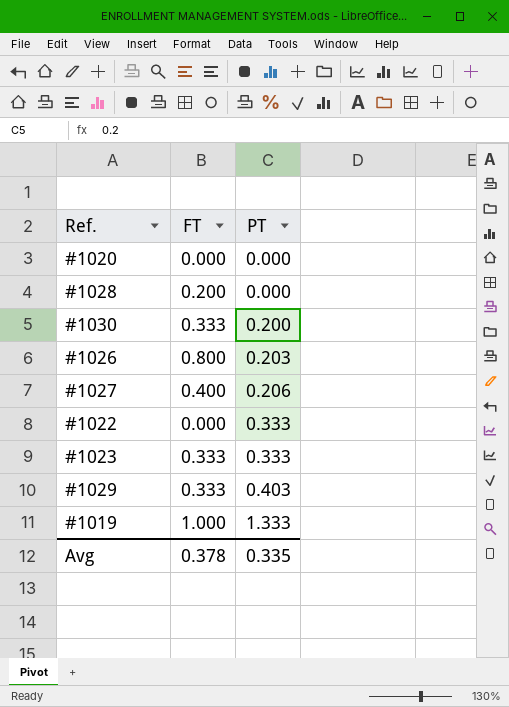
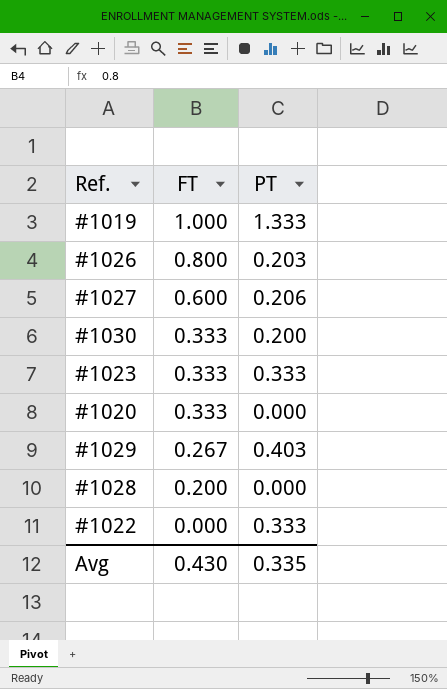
row order: PT ascending -> FT descending
#1027 | FT: 0.400 -> 0.600
#1020 | FT: 0.000 -> 0.333
#1029 | FT: 0.333 -> 0.267
Avg | FT: 0.378 -> 0.430

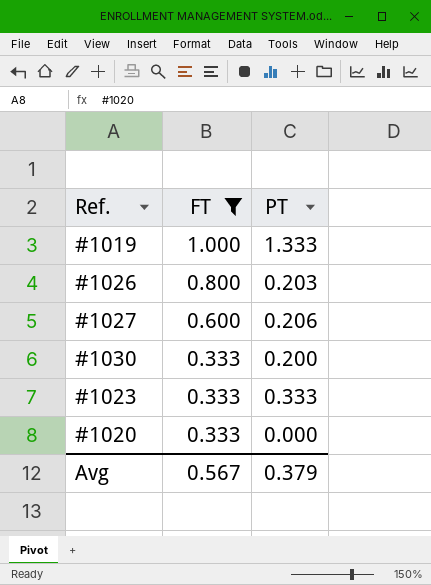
filter: none -> FT >= 0.333
Avg | FT: 0.430 -> 0.567
Avg | PT: 0.335 -> 0.379

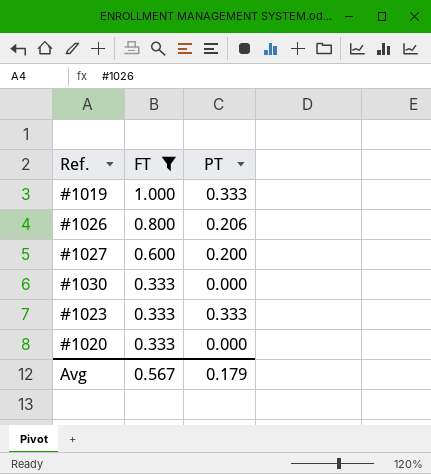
#1019 | PT: 1.333 -> 0.333
#1026 | PT: 0.203 -> 0.206
#1027 | PT: 0.206 -> 0.200
#1030 | PT: 0.200 -> 0.000
Avg | PT: 0.379 -> 0.179

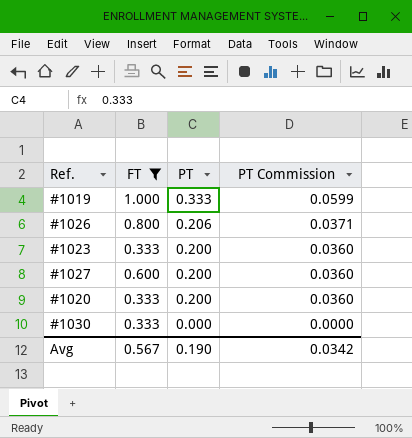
row order: FT descending -> PT descending
column PT Commission | formula: none -> [PT] * 0.18
#1023 | PT: 0.333 -> 0.200
#1020 | PT: 0.000 -> 0.200
Avg | PT: 0.179 -> 0.190

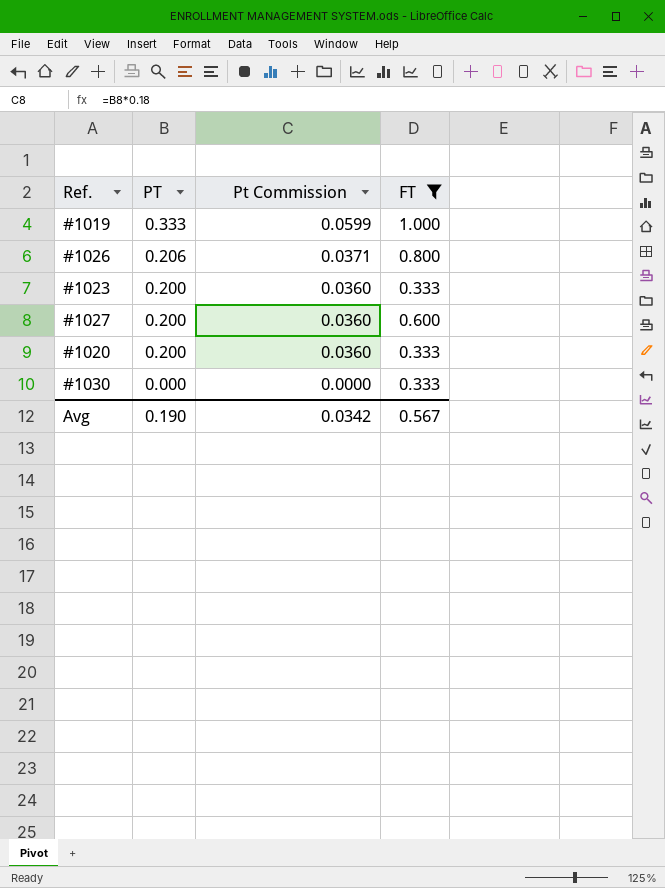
column name: PT Commission -> Pt Commission
column FT | position: 2 -> 4

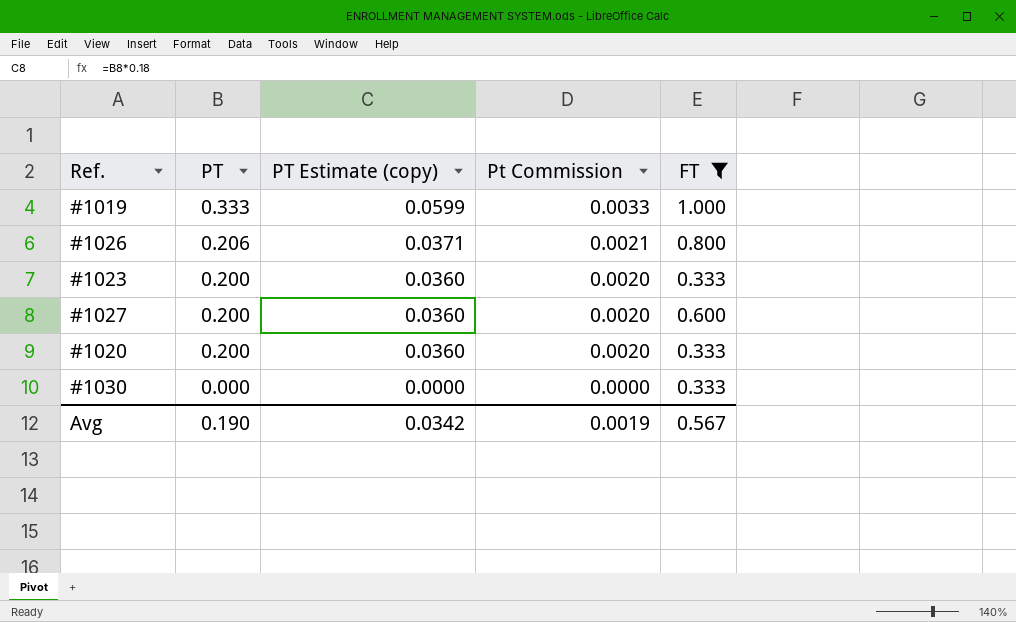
column PT Estimate (copy) | formula: none -> [PT] * 0.18
column Pt Commission | formula: [PT] * 0.18 -> [PT] * 0.01
Avg | Pt Commission: 0.0342 -> 0.0019

